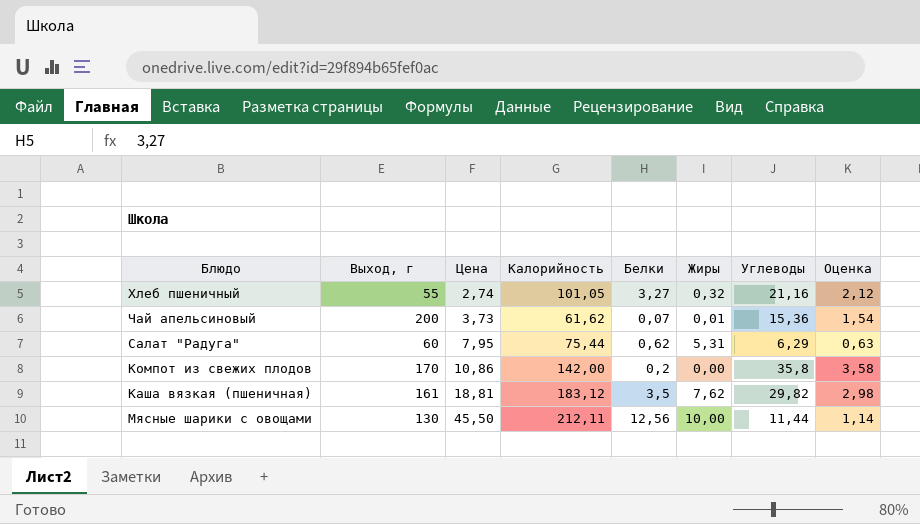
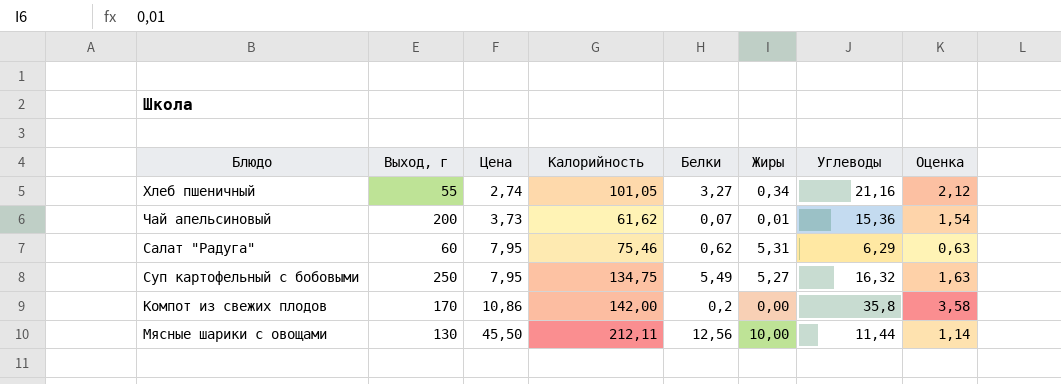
row Каша вязкая (пшеничная): 161 | 18,81 | 183,12 | 3,5 | 7,62 | 29,82 | 2,98 -> none
Хлеб пшеничный | Жиры: 0,32 -> 0,34
Салат "Радуга" | Калорийность: 75,44 -> 75,46
row Суп картофельный с бобовыми: none -> 250 | 7,95 | 134,75 | 5,49 | 5,27 | 16,32 | 1,63

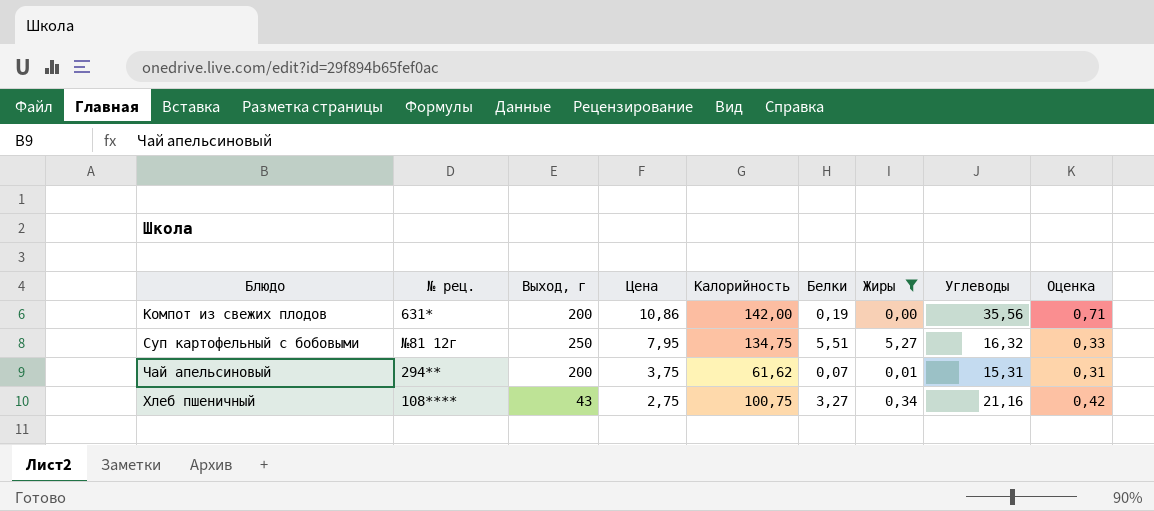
filter: none -> Жиры <= 5,27
row order: Цена ascending -> Цена descending
column № рец. | position: none -> 2
column Оценка | formula: [Углеводы] * 0,1 -> [Углеводы] * 0,02
Компот из свежих плодов | Выход, г: 170 -> 200
Компот из свежих плодов | Белки: 0,2 -> 0,19
Компот из свежих плодов | Углеводы: 35,8 -> 35,56
Суп картофельный с бобовыми | Белки: 5,49 -> 5,51
Чай апельсиновый | Цена: 3,73 -> 3,75
Чай апельсиновый | Углеводы: 15,36 -> 15,31
Хлеб пшеничный | Выход, г: 55 -> 43
Хлеб пшеничный | Цена: 2,74 -> 2,75
Хлеб пшеничный | Калорийность: 101,05 -> 100,75

